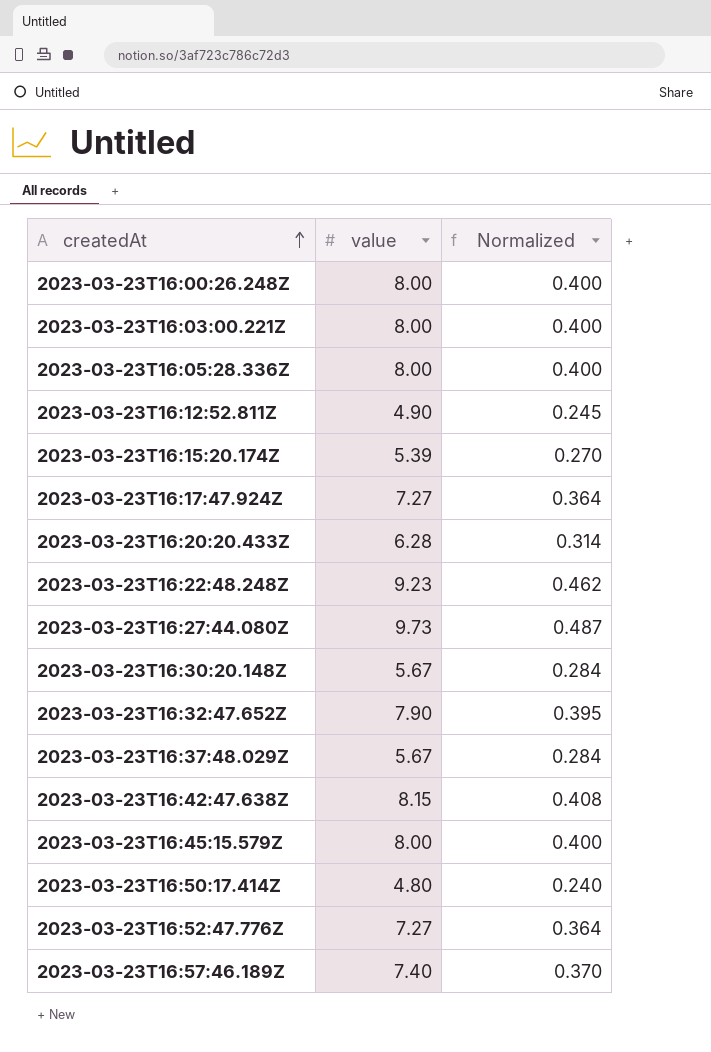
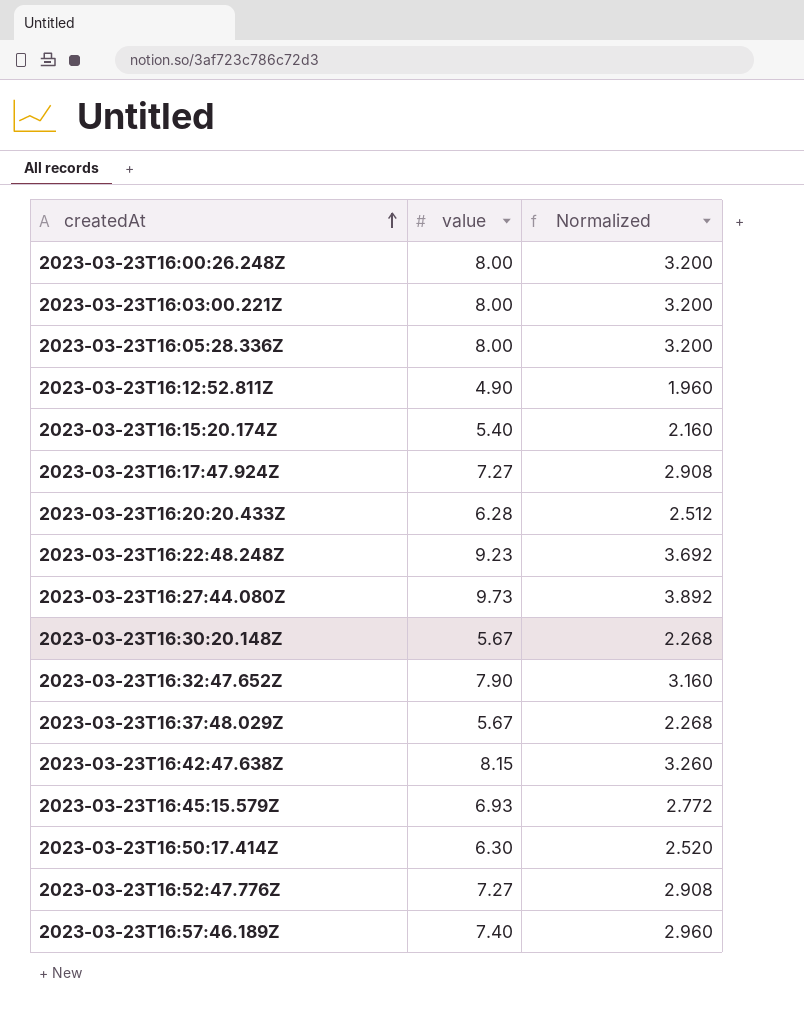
column Normalized | formula: [value] * 0.05 -> [value] * 0.4
2023-03-23T16:15:20.174Z | value: 5.39 -> 5.40
2023-03-23T16:45:15.579Z | value: 8.00 -> 6.93
2023-03-23T16:50:17.414Z | value: 4.80 -> 6.30

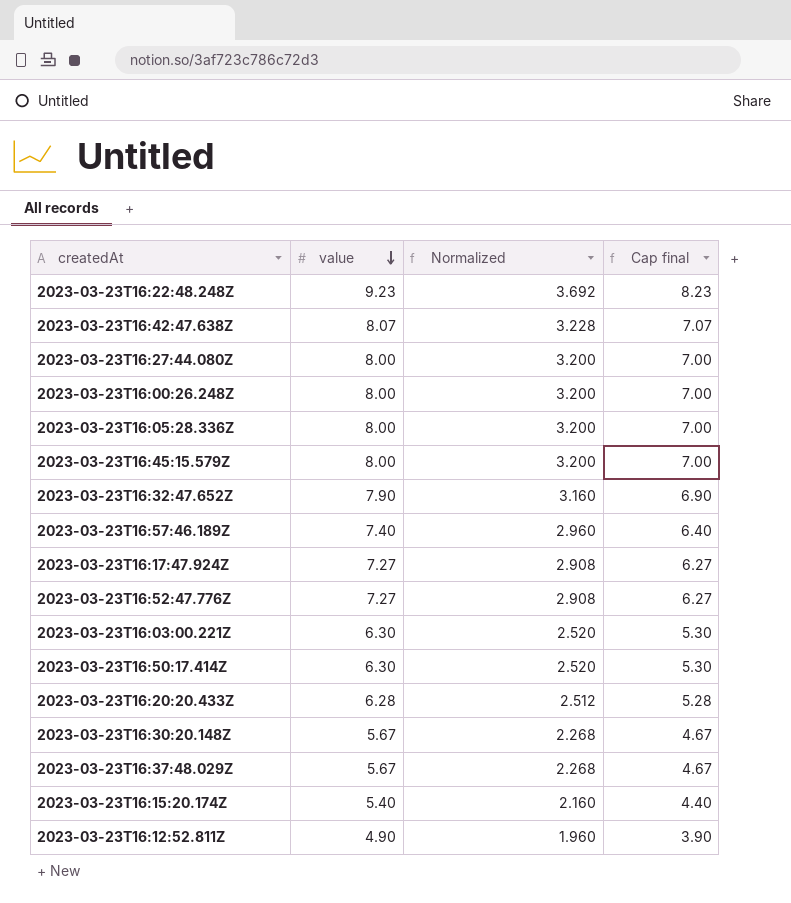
row order: createdAt ascending -> value descending
column Cap final | formula: none -> [value] - 1
2023-03-23T16:42:47.638Z | value: 8.15 -> 8.07
2023-03-23T16:42:47.638Z | Normalized: 3.260 -> 3.228
2023-03-23T16:27:44.080Z | value: 9.73 -> 8.00
2023-03-23T16:27:44.080Z | Normalized: 3.892 -> 3.200
2023-03-23T16:45:15.579Z | value: 6.93 -> 8.00
2023-03-23T16:45:15.579Z | Normalized: 2.772 -> 3.200
2023-03-23T16:03:00.221Z | value: 8.00 -> 6.30
2023-03-23T16:03:00.221Z | Normalized: 3.200 -> 2.520

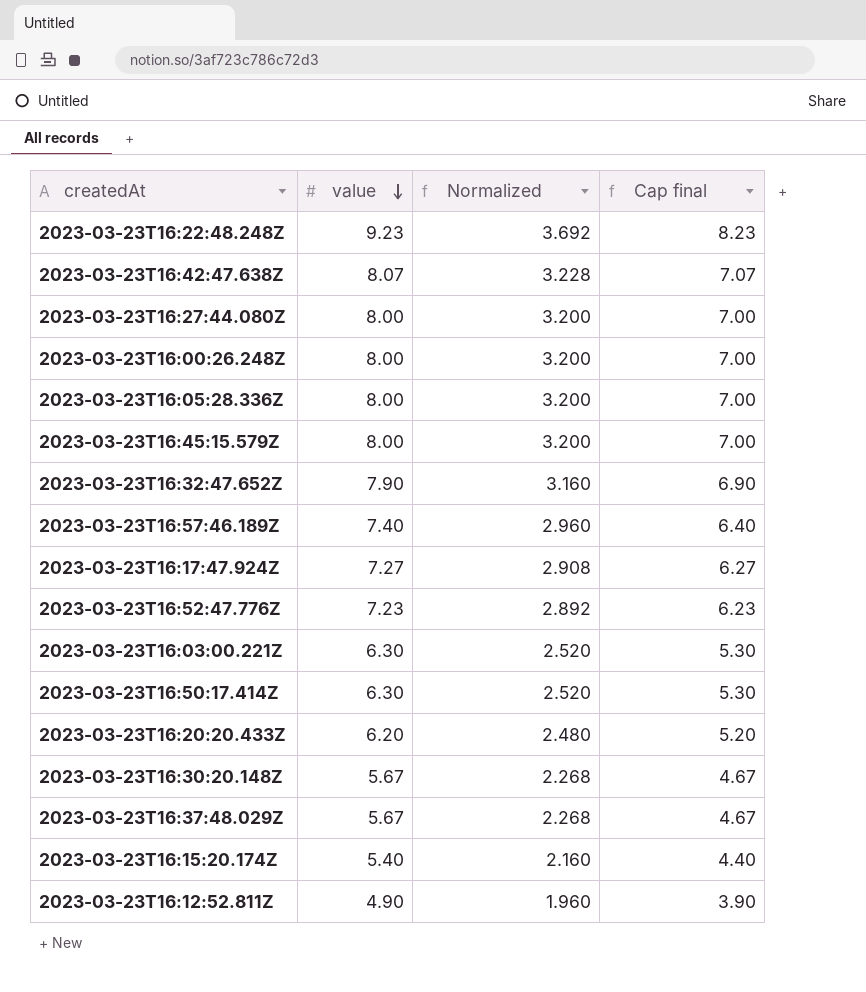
2023-03-23T16:52:47.776Z | value: 7.27 -> 7.23
2023-03-23T16:52:47.776Z | Normalized: 2.908 -> 2.892
2023-03-23T16:52:47.776Z | Cap final: 6.27 -> 6.23
2023-03-23T16:20:20.433Z | value: 6.28 -> 6.20
2023-03-23T16:20:20.433Z | Normalized: 2.512 -> 2.480
2023-03-23T16:20:20.433Z | Cap final: 5.28 -> 5.20

